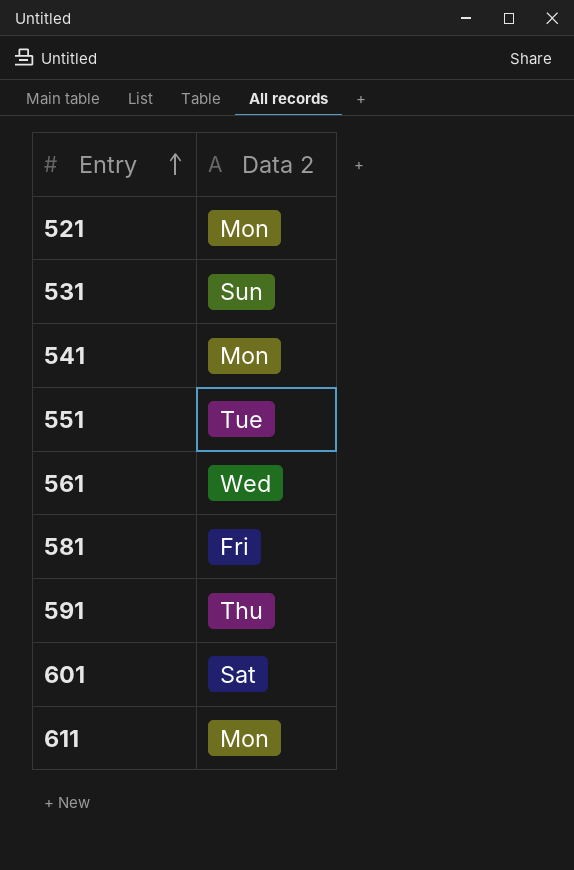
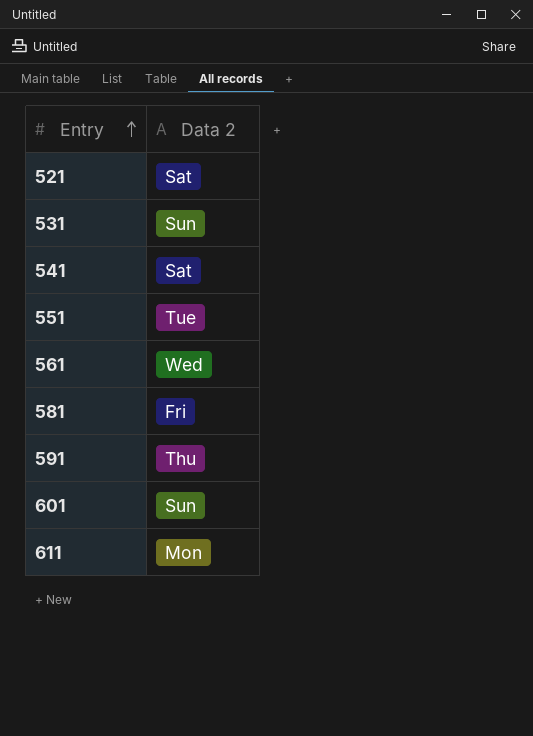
521 | Data 2: Mon -> Sat
541 | Data 2: Mon -> Sat
601 | Data 2: Sat -> Sun

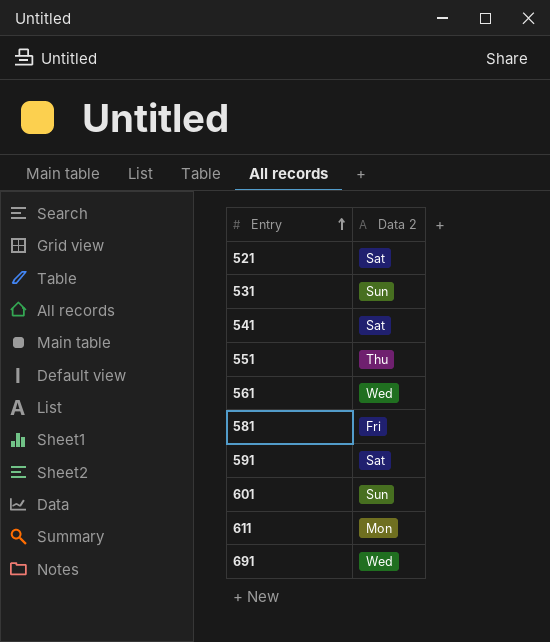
551 | Data 2: Tue -> Thu
591 | Data 2: Thu -> Sat
row 691: none -> Wed

